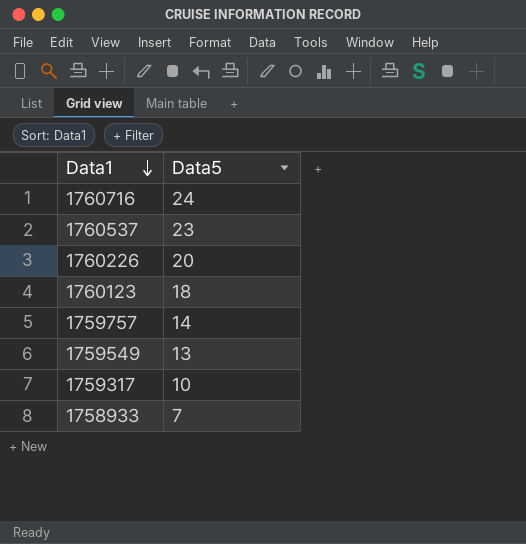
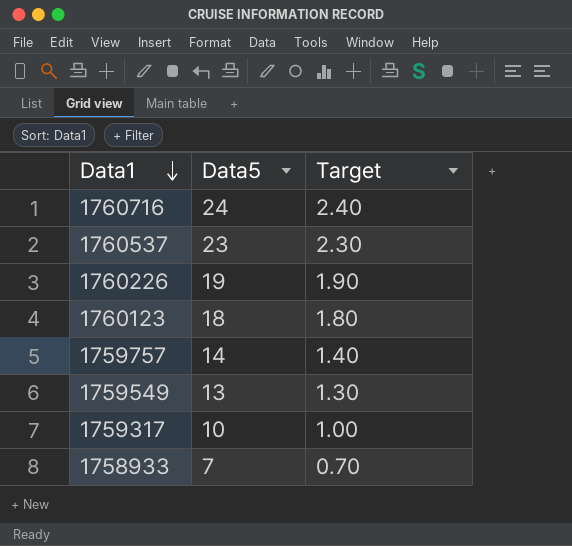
column Target | formula: none -> [Data5] * 0.1
1760226 | Data5: 20 -> 19

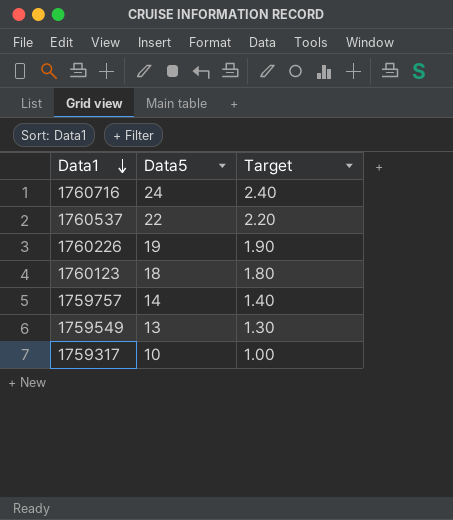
row 1758933: 7 | 0.70 -> none
1760537 | Data5: 23 -> 22
1760537 | Target: 2.30 -> 2.20

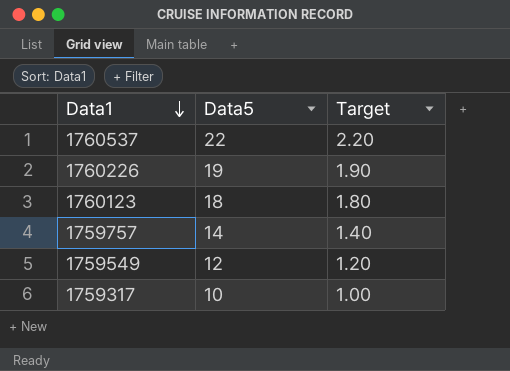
row 1760716: 24 | 2.40 -> none
1759549 | Data5: 13 -> 12
1759549 | Target: 1.30 -> 1.20

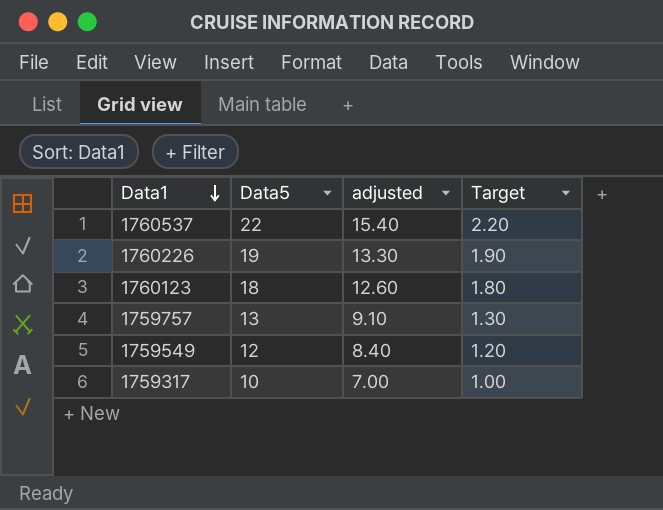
column adjusted | formula: none -> [Data5] * 0.7
1759757 | Data5: 14 -> 13
1759757 | Target: 1.40 -> 1.30

